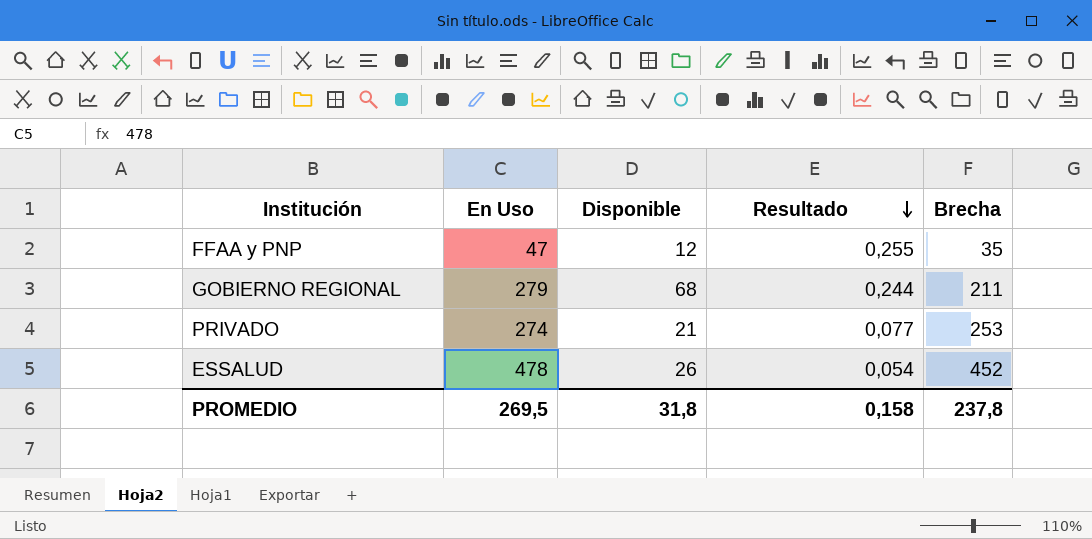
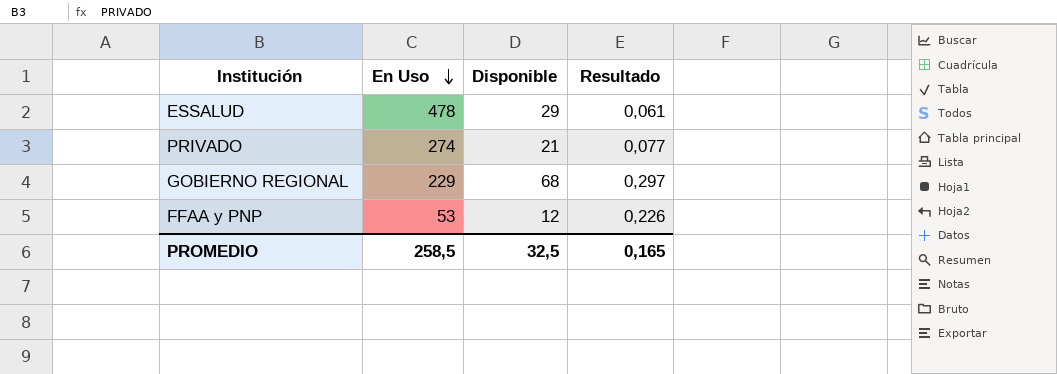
row order: Resultado descending -> En Uso descending
column Brecha | formula: [En Uso] - [Disponible] -> none
ESSALUD | Disponible: 26 -> 29
ESSALUD | Resultado: 0,054 -> 0,061
GOBIERNO REGIONAL | En Uso: 279 -> 229
GOBIERNO REGIONAL | Resultado: 0,244 -> 0,297
FFAA y PNP | En Uso: 47 -> 53
FFAA y PNP | Resultado: 0,255 -> 0,226
PROMEDIO | En Uso: 269,5 -> 258,5
PROMEDIO | Disponible: 31,8 -> 32,5
PROMEDIO | Resultado: 0,158 -> 0,165

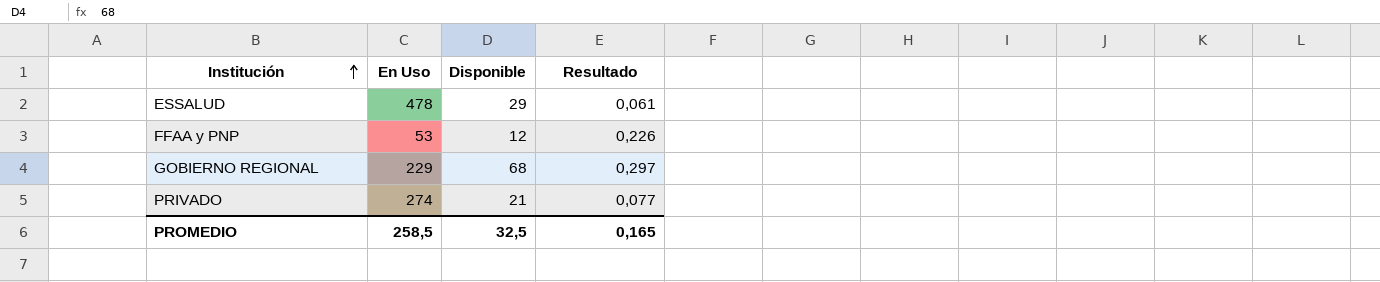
row order: En Uso descending -> Institución ascending

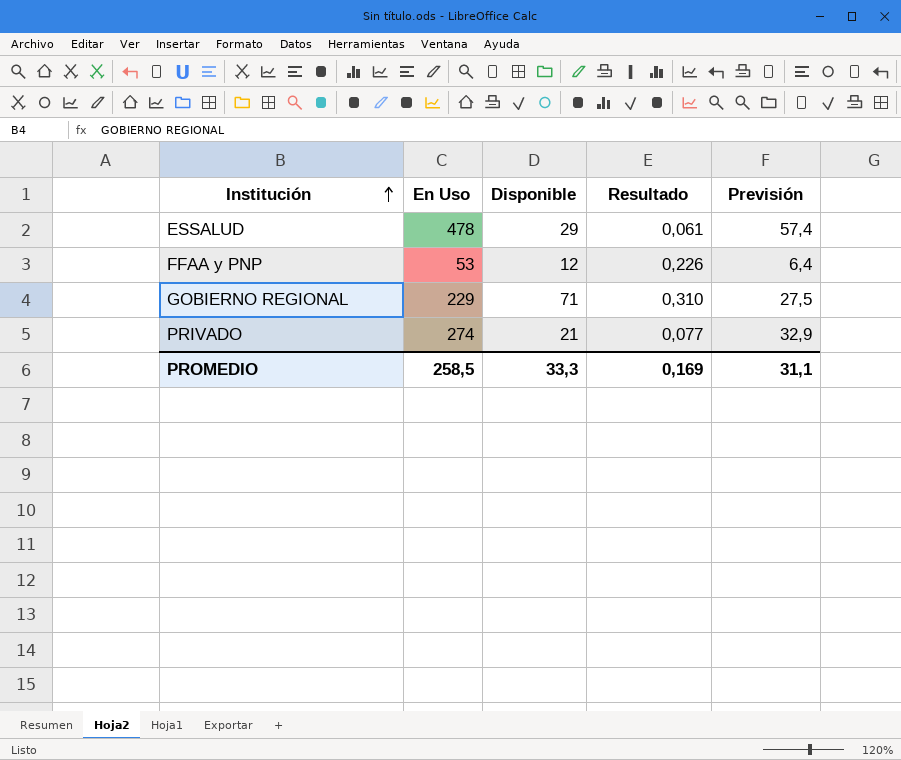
column Previsión | formula: none -> [En Uso] * 0,12
GOBIERNO REGIONAL | Disponible: 68 -> 71
GOBIERNO REGIONAL | Resultado: 0,297 -> 0,310
PROMEDIO | Disponible: 32,5 -> 33,3
PROMEDIO | Resultado: 0,165 -> 0,169

